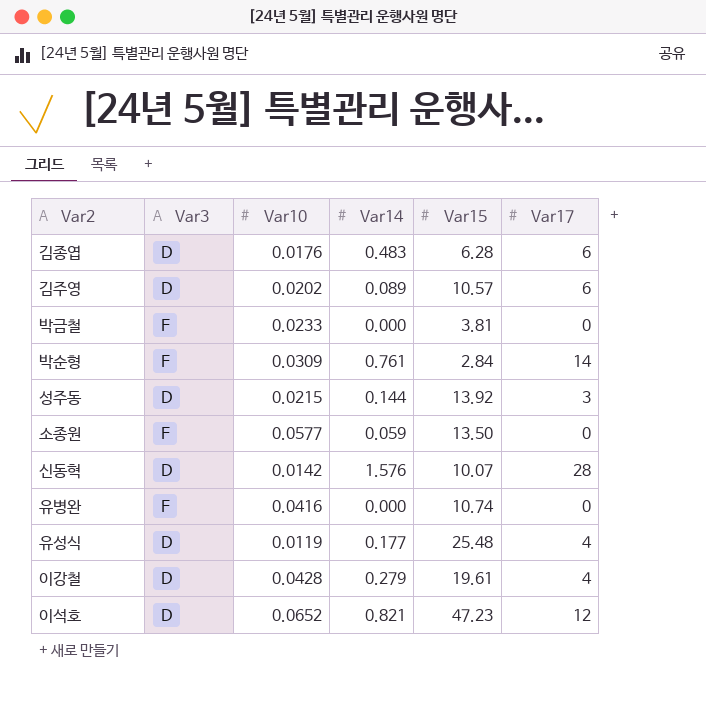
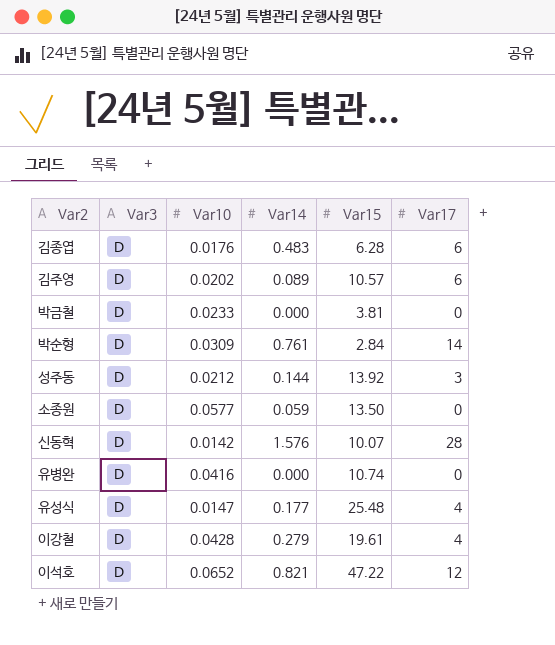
박금철 | Var3: F -> D
박순형 | Var3: F -> D
성주동 | Var10: 0.0215 -> 0.0212
소종원 | Var3: F -> D
유병완 | Var3: F -> D
유성식 | Var10: 0.0119 -> 0.0147
이석호 | Var15: 47.23 -> 47.22

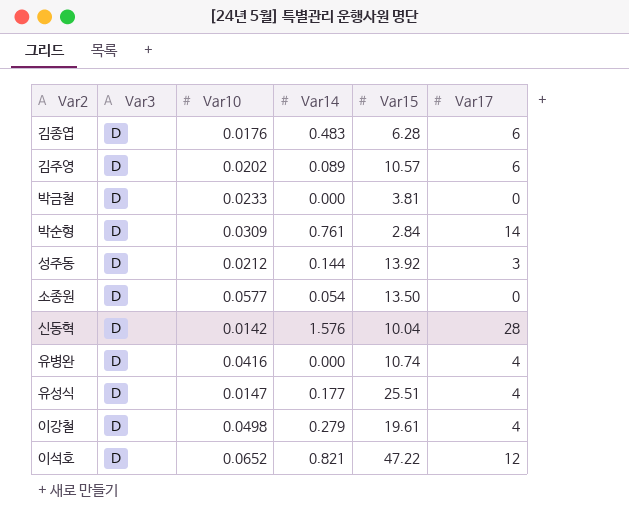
소종원 | Var14: 0.059 -> 0.054
신동혁 | Var15: 10.07 -> 10.04
유병완 | Var17: 0 -> 4
유성식 | Var15: 25.48 -> 25.51
이강철 | Var10: 0.0428 -> 0.0498

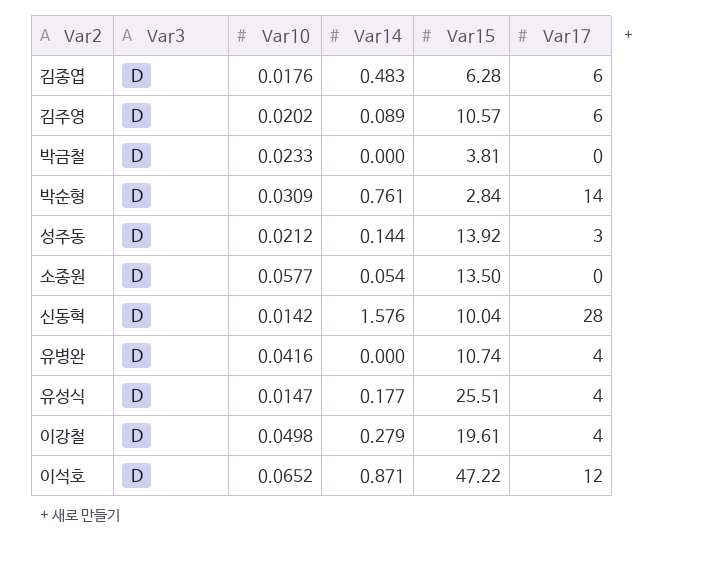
이석호 | Var14: 0.821 -> 0.871

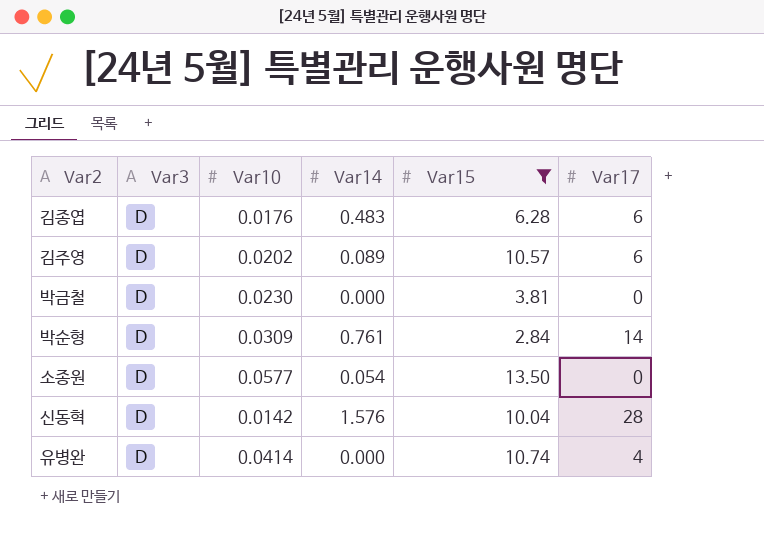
filter: none -> Var15 <= 13.50
박금철 | Var10: 0.0233 -> 0.0230
유병완 | Var10: 0.0416 -> 0.0414

